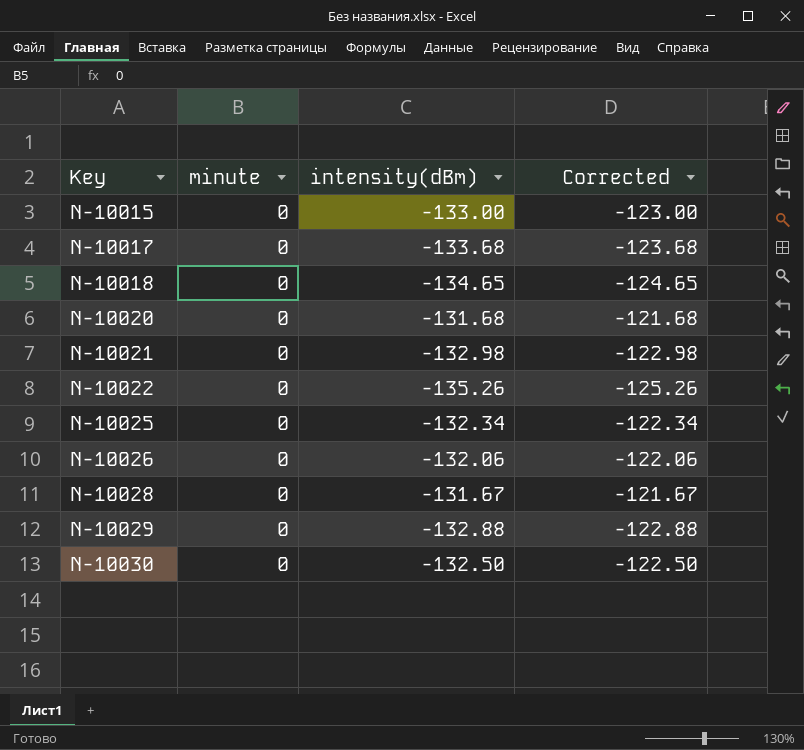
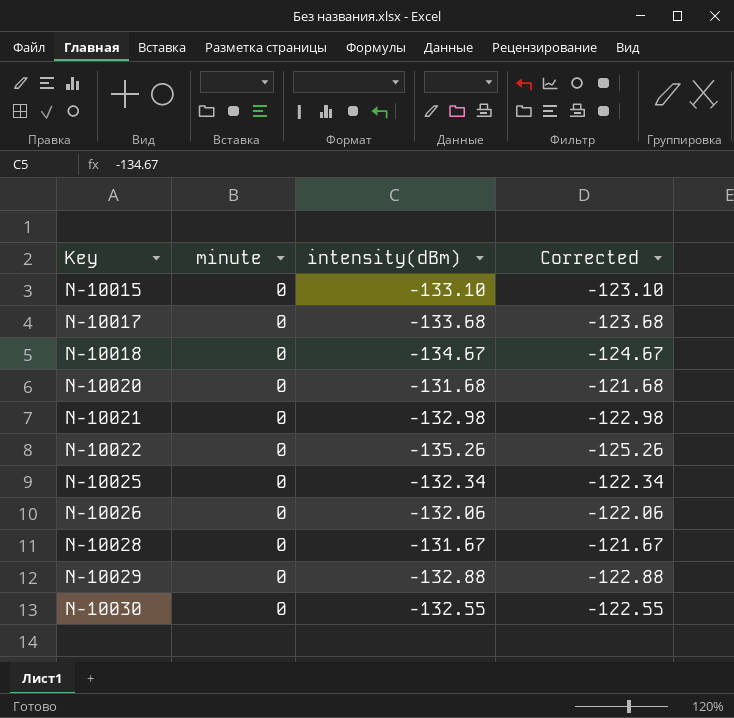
N-10015 | intensity(dBm): -133.00 -> -133.10
N-10015 | Corrected: -123.00 -> -123.10
N-10018 | intensity(dBm): -134.65 -> -134.67
N-10018 | Corrected: -124.65 -> -124.67
N-10030 | intensity(dBm): -132.50 -> -132.55
N-10030 | Corrected: -122.50 -> -122.55

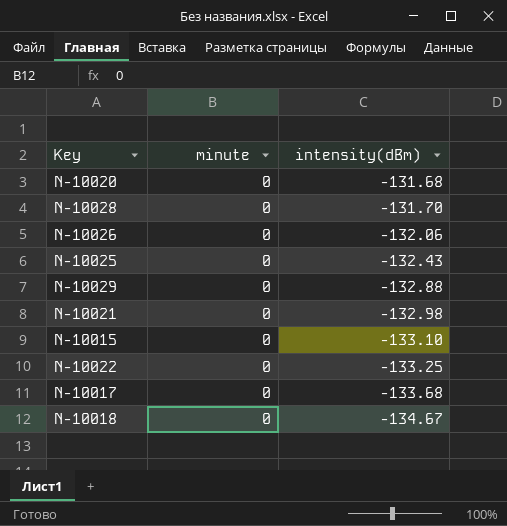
row order: Key ascending -> intensity(dBm) descending
column Corrected | formula: [intensity(dBm)] + 10 -> none
row N-10030: 0 | -132.55 | -122.55 -> none
N-10028 | intensity(dBm): -131.67 -> -131.70
N-10025 | intensity(dBm): -132.34 -> -132.43
N-10022 | intensity(dBm): -135.26 -> -133.25

